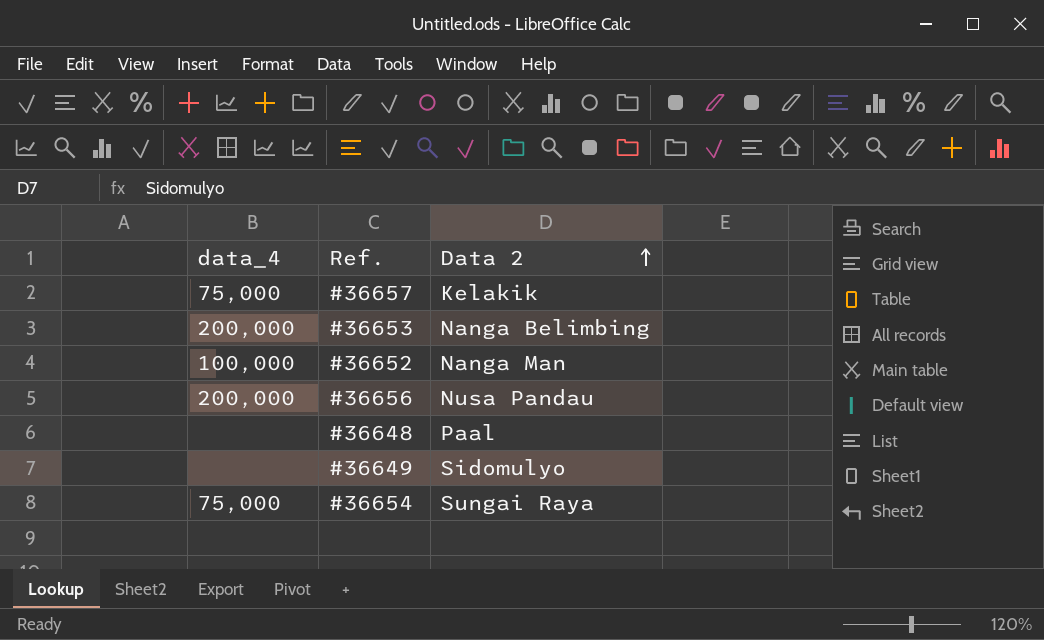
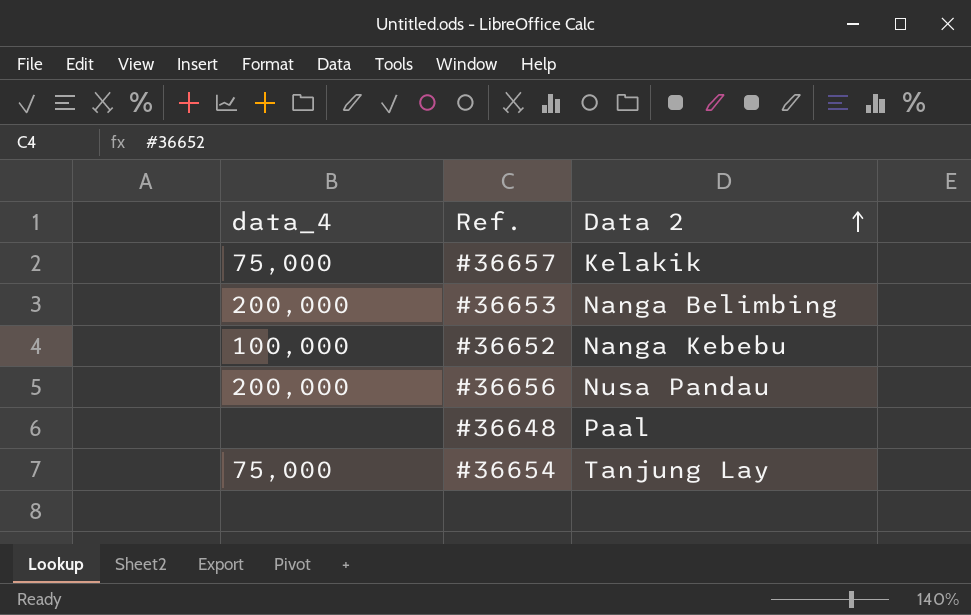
row #36649: none | Sidomulyo -> none
#36652 | Data 2: Nanga Man -> Nanga Kebebu
#36654 | Data 2: Sungai Raya -> Tanjung Lay

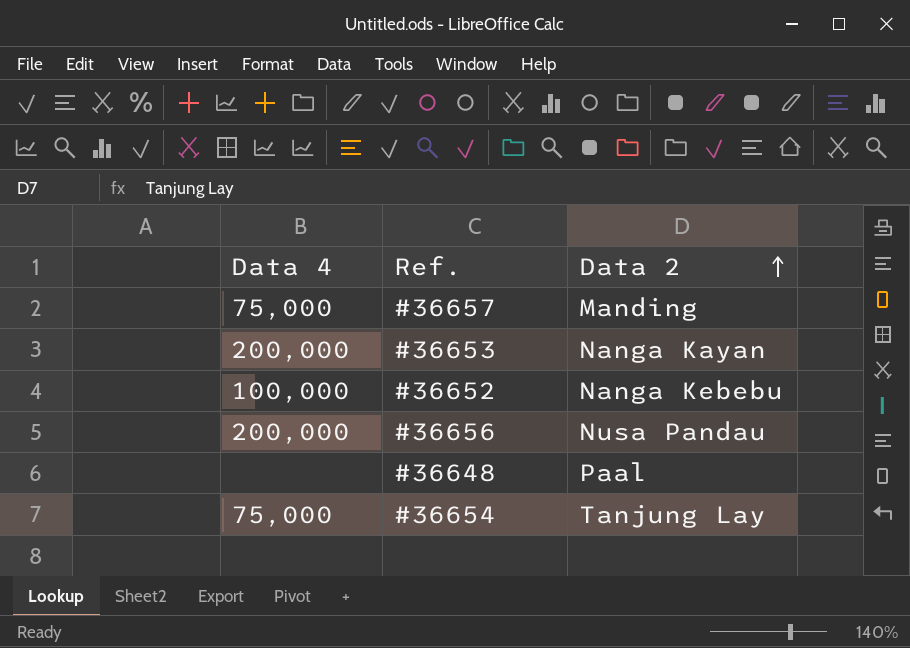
column name: data_4 -> Data 4
#36657 | Data 2: Kelakik -> Manding
#36653 | Data 2: Nanga Belimbing -> Nanga Kayan

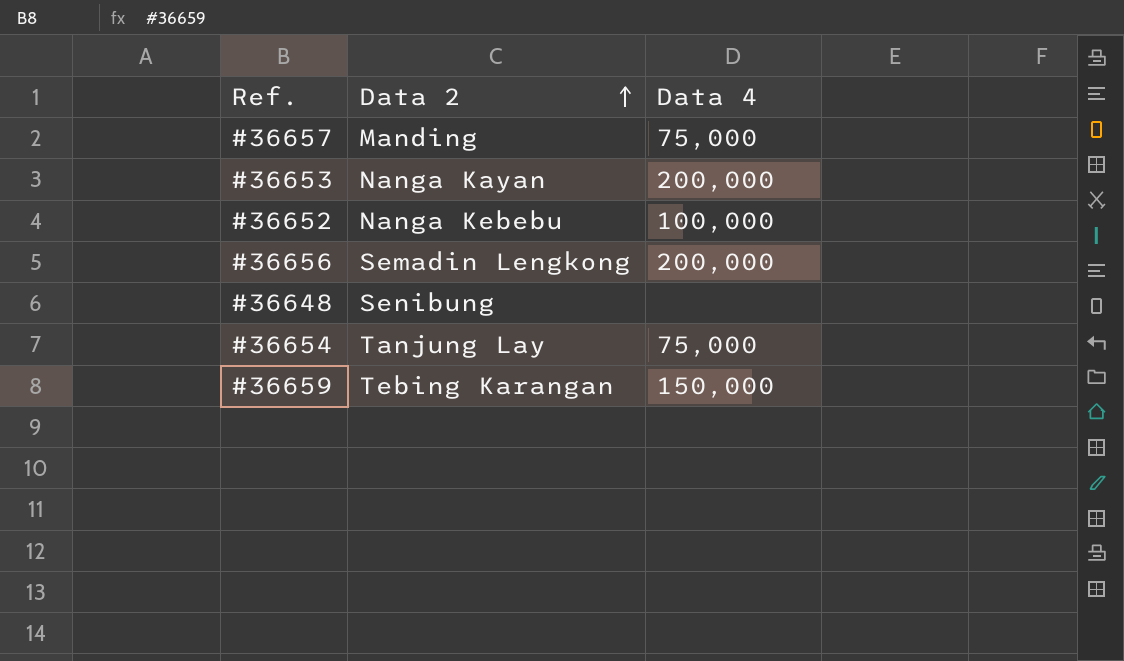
column Data 4 | position: 1 -> 3
#36656 | Data 2: Nusa Pandau -> Semadin Lengkong
#36648 | Data 2: Paal -> Senibung
row #36659: none -> Tebing Karangan | 150,000

